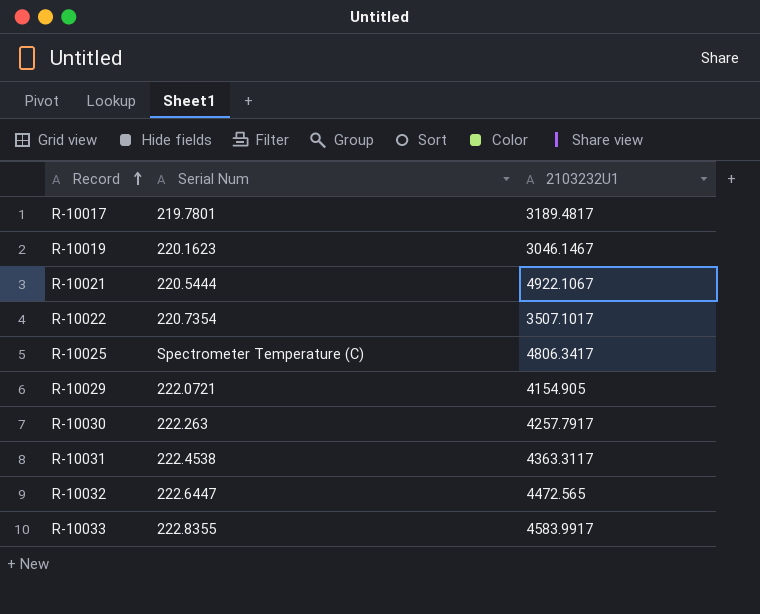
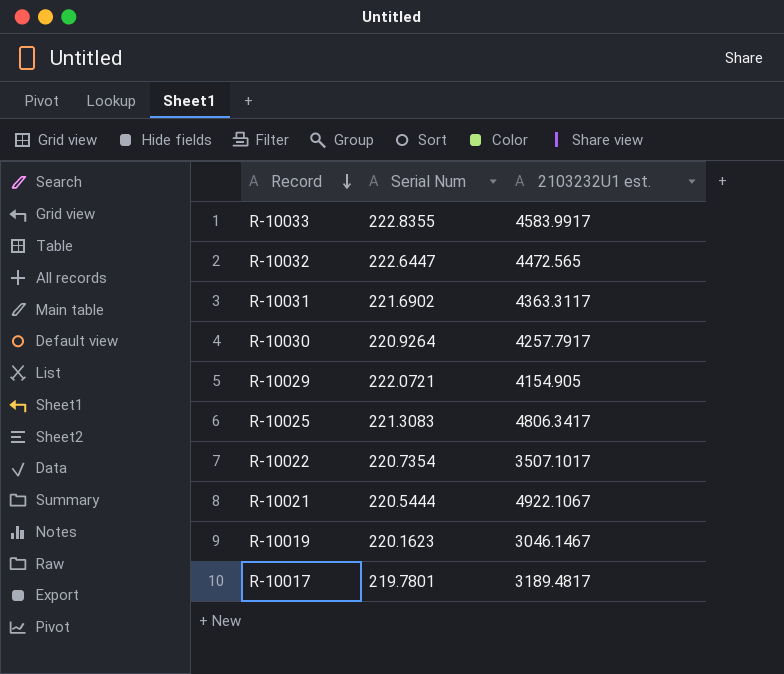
row order: Record ascending -> Record descending
column name: 2103232U1 -> 2103232U1 est.
R-10031 | Serial Num: 222.4538 -> 221.6902
R-10030 | Serial Num: 222.263 -> 220.9264
R-10025 | Serial Num: Spectrometer Temperature (C) -> 221.3083

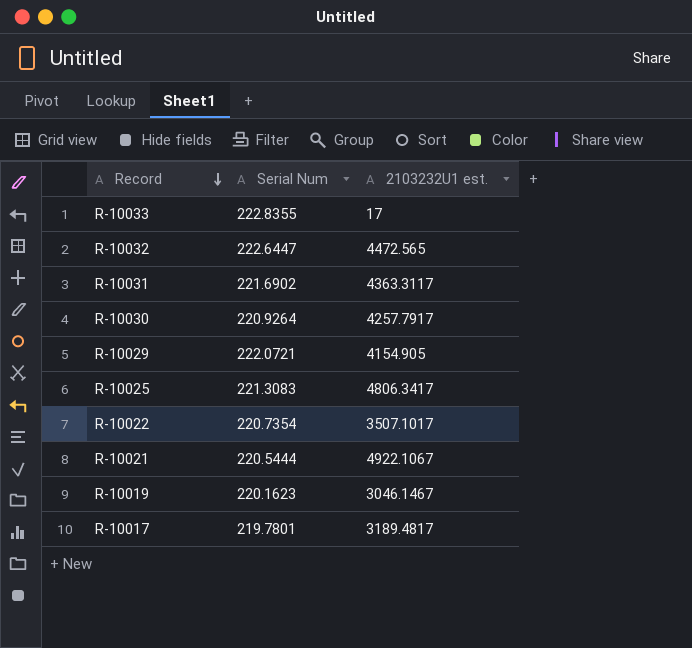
R-10033 | 2103232U1 est.: 4583.9917 -> 17

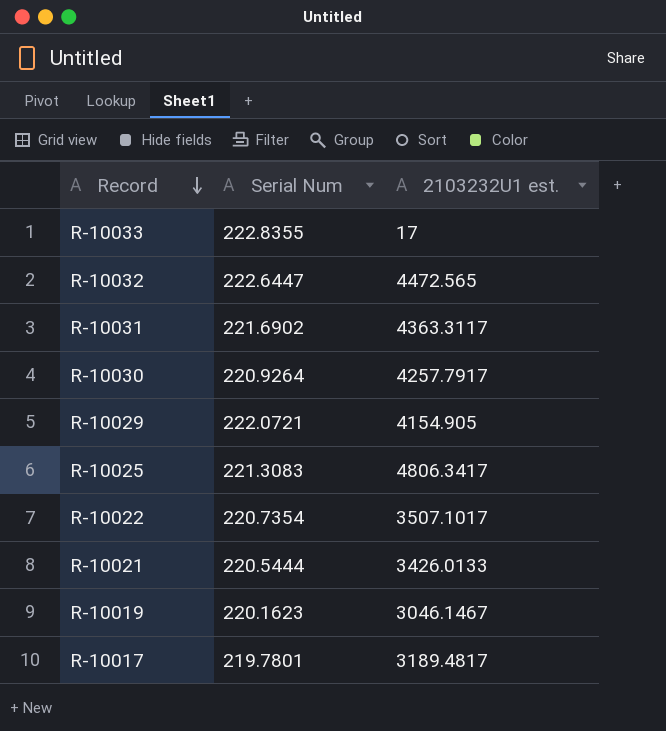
R-10021 | 2103232U1 est.: 4922.1067 -> 3426.0133

